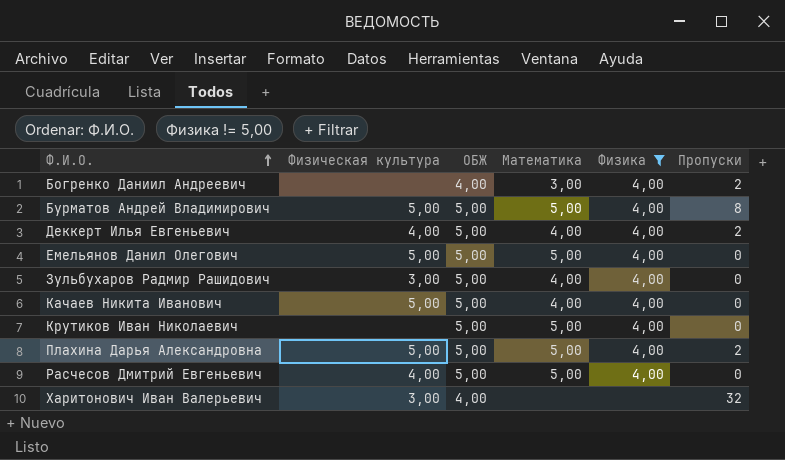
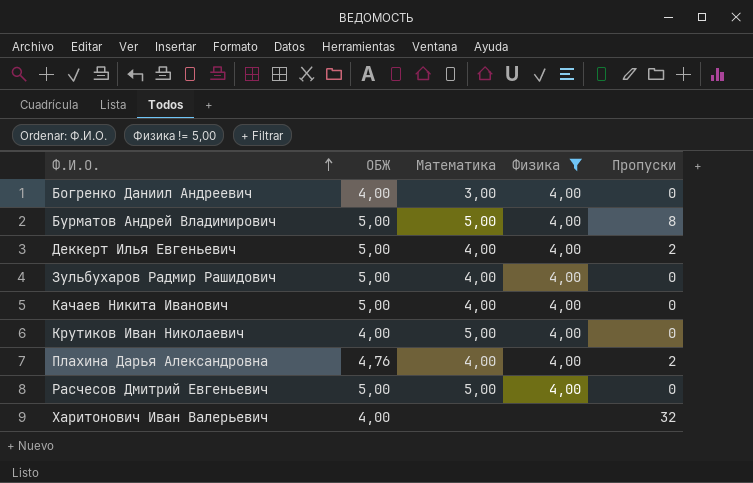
column Физическая культура | position: 2 -> none
row Емельянов Данил Олегович: 5,00 | 5,00 | 5,00 | 4,00 | 0 -> none
Богренко Даниил Андреевич | Пропуски: 2 -> 0
Крутиков Иван Николаевич | ОБЖ: 5,00 -> 4,00
Плахина Дарья Александровна | ОБЖ: 5,00 -> 4,76
Плахина Дарья Александровна | Математика: 5,00 -> 4,00

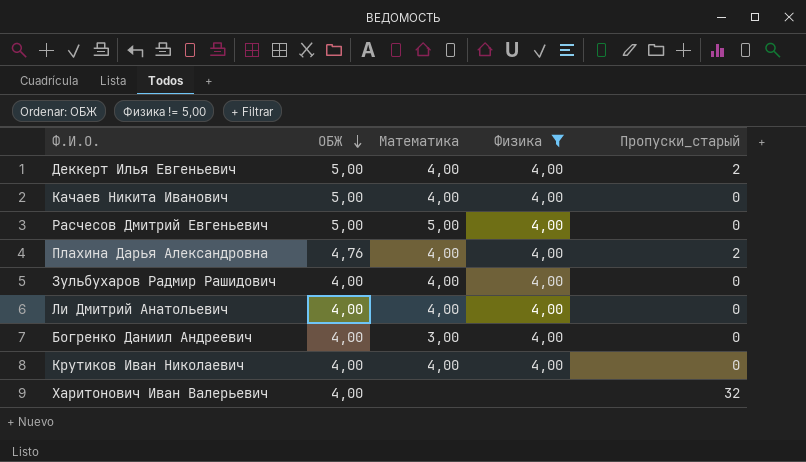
row order: Ф.И.О. ascending -> ОБЖ descending
column name: Пропуски -> Пропуски_старый
row Бурматов Андрей Владимирович: 5,00 | 5,00 | 4,00 | 8 -> none
Зульбухаров Радмир Рашидович | ОБЖ: 5,00 -> 4,00
row Ли Дмитрий Анатольевич: none -> 4,00 | 4,00 | 4,00 | 0
Крутиков Иван Николаевич | Математика: 5,00 -> 4,00

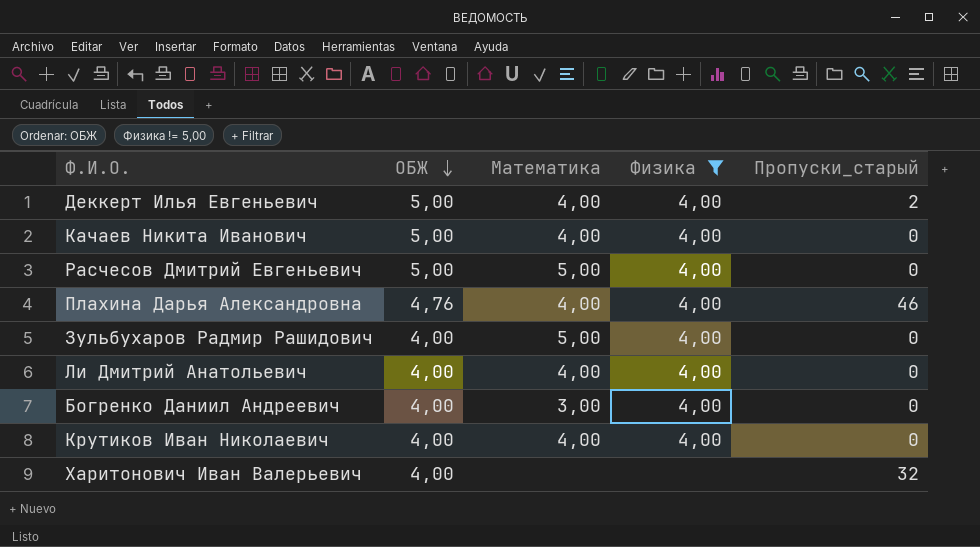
Плахина Дарья Александровна | Пропуски_старый: 2 -> 46
Зульбухаров Радмир Рашидович | Математика: 4,00 -> 5,00

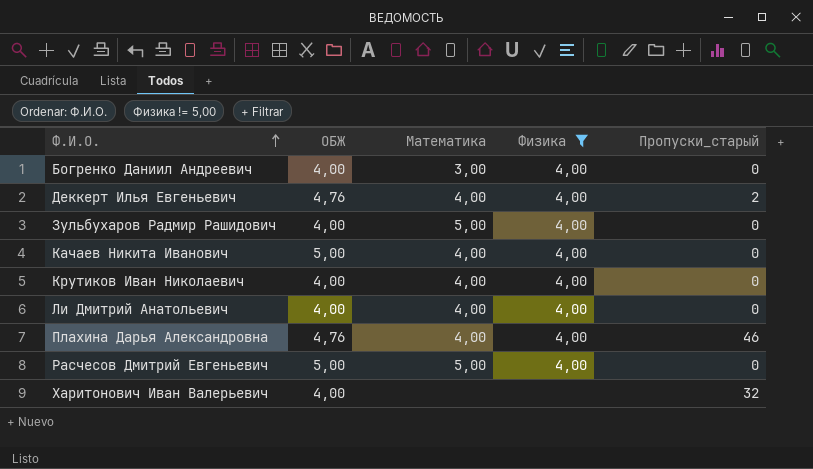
row order: ОБЖ descending -> Ф.И.О. ascending
Деккерт Илья Евгеньевич | ОБЖ: 5,00 -> 4,76

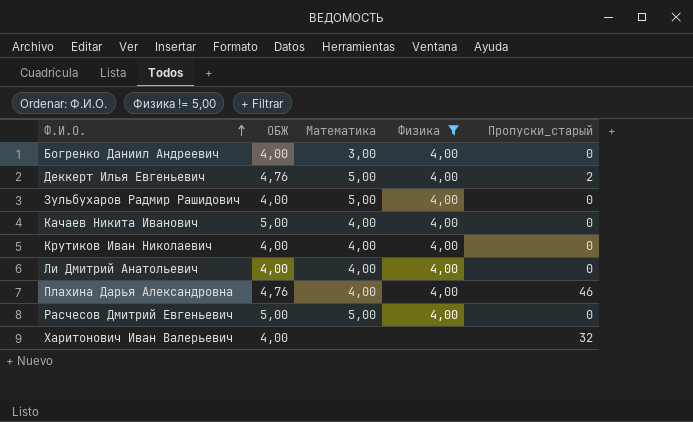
Деккерт Илья Евгеньевич | Математика: 4,00 -> 5,00

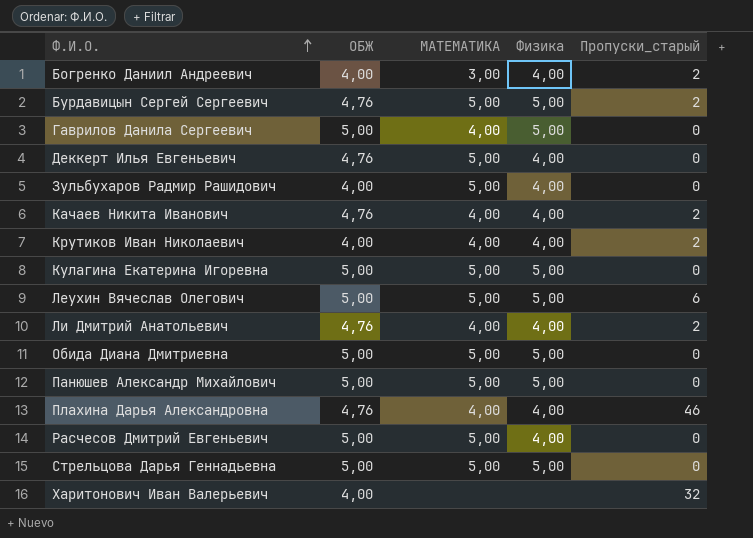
filter: Физика != 5,00 -> none
column name: Математика -> МАТЕМАТИКА
Богренко Даниил Андреевич | Пропуски_старый: 0 -> 2
Деккерт Илья Евгеньевич | Пропуски_старый: 2 -> 0
Качаев Никита Иванович | ОБЖ: 5,00 -> 4,76
Качаев Никита Иванович | Пропуски_старый: 0 -> 2
Крутиков Иван Николаевич | Пропуски_старый: 0 -> 2
Ли Дмитрий Анатольевич | ОБЖ: 4,00 -> 4,76
Ли Дмитрий Анатольевич | Пропуски_старый: 0 -> 2

